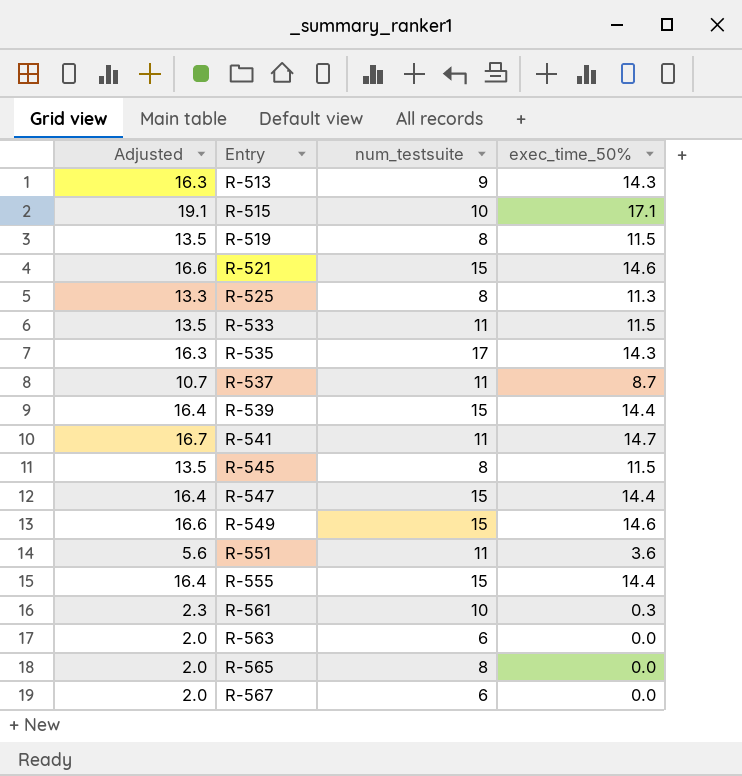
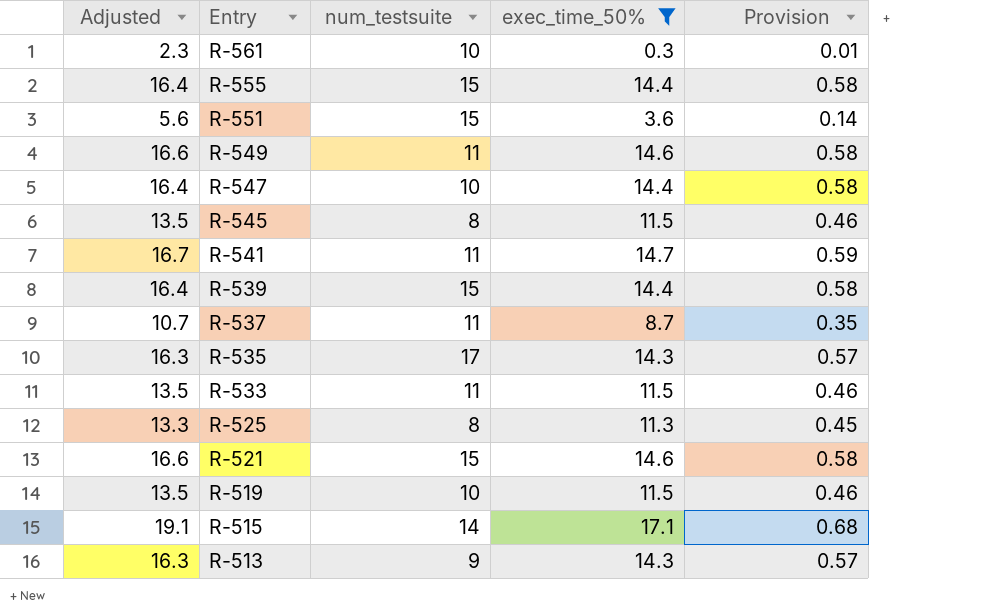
filter: none -> exec_time_50% != 0.0
row order: Entry ascending -> Entry descending
column Provision | formula: none -> [exec_time_50%] * 0.04
R-551 | num_testsuite: 11 -> 15
R-549 | num_testsuite: 15 -> 11
R-547 | num_testsuite: 15 -> 10
R-519 | num_testsuite: 8 -> 10
R-515 | num_testsuite: 10 -> 14

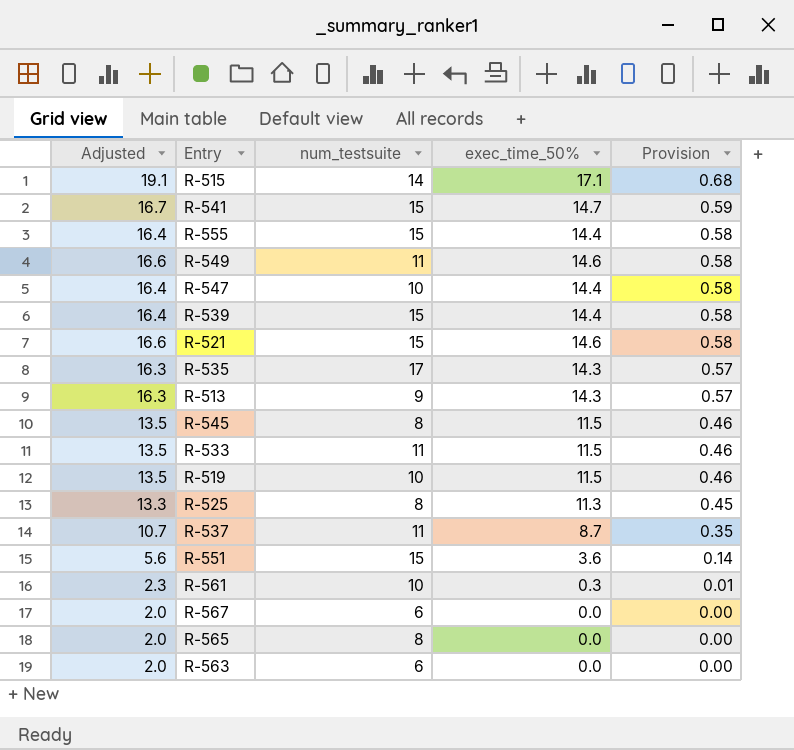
filter: exec_time_50% != 0.0 -> none
row order: Entry descending -> Provision descending
R-541 | num_testsuite: 11 -> 15

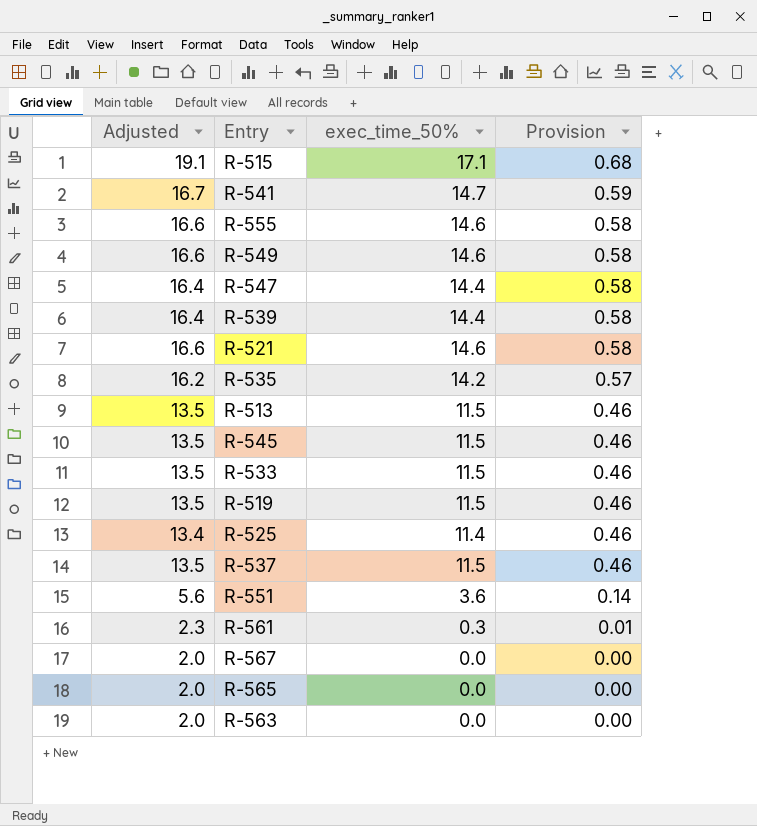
column num_testsuite | position: 3 -> none
R-555 | Adjusted: 16.4 -> 16.6
R-555 | exec_time_50%: 14.4 -> 14.6
R-535 | Adjusted: 16.3 -> 16.2
R-535 | exec_time_50%: 14.3 -> 14.2
R-513 | Adjusted: 16.3 -> 13.5
R-513 | exec_time_50%: 14.3 -> 11.5
R-513 | Provision: 0.57 -> 0.46
R-525 | Adjusted: 13.3 -> 13.4
R-525 | exec_time_50%: 11.3 -> 11.4
R-525 | Provision: 0.45 -> 0.46
R-537 | Adjusted: 10.7 -> 13.5
R-537 | exec_time_50%: 8.7 -> 11.5
R-537 | Provision: 0.35 -> 0.46

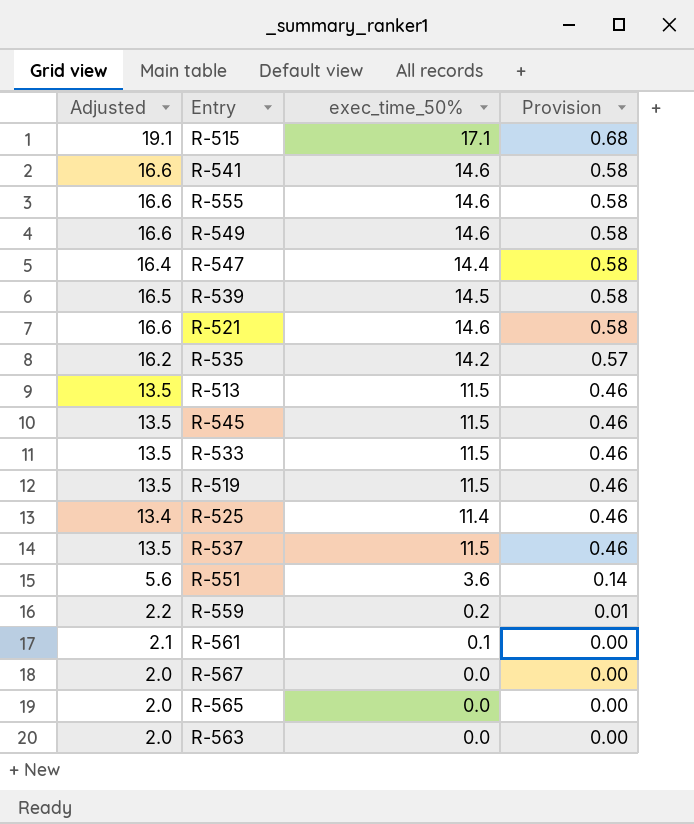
R-541 | Adjusted: 16.7 -> 16.6
R-541 | exec_time_50%: 14.7 -> 14.6
R-541 | Provision: 0.59 -> 0.58
R-539 | Adjusted: 16.4 -> 16.5
R-539 | exec_time_50%: 14.4 -> 14.5
row R-559: none -> 2.2 | 0.2 | 0.01
R-561 | Adjusted: 2.3 -> 2.1
R-561 | exec_time_50%: 0.3 -> 0.1
R-561 | Provision: 0.01 -> 0.00

